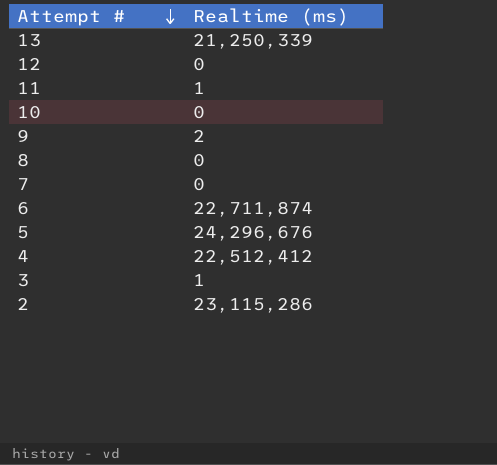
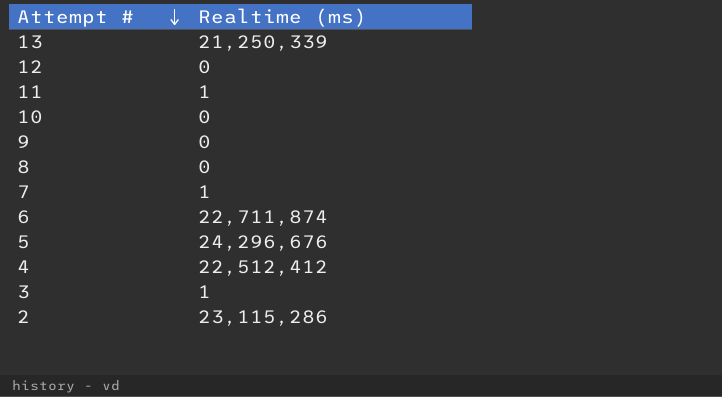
9 | Realtime (ms): 2 -> 0
7 | Realtime (ms): 0 -> 1

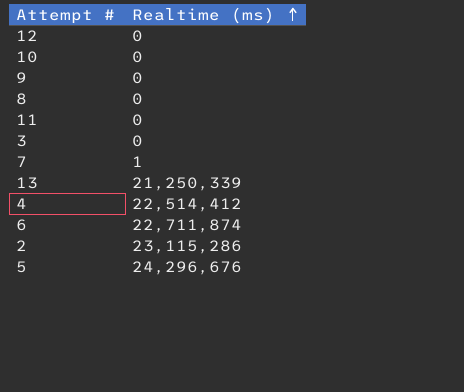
row order: Attempt # descending -> Realtime (ms) ascending
11 | Realtime (ms): 1 -> 0
3 | Realtime (ms): 1 -> 0
4 | Realtime (ms): 22,512,412 -> 22,514,412

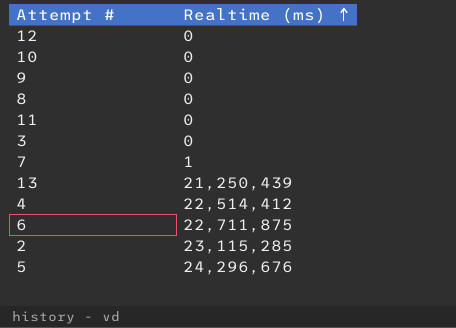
13 | Realtime (ms): 21,250,339 -> 21,250,439
6 | Realtime (ms): 22,711,874 -> 22,711,875
2 | Realtime (ms): 23,115,286 -> 23,115,285

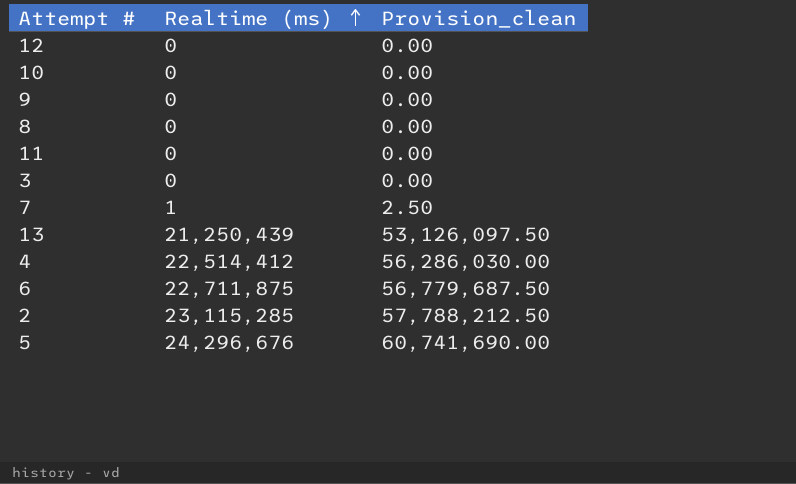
column Provision_clean | formula: none -> [Realtime (ms)] * 2.5

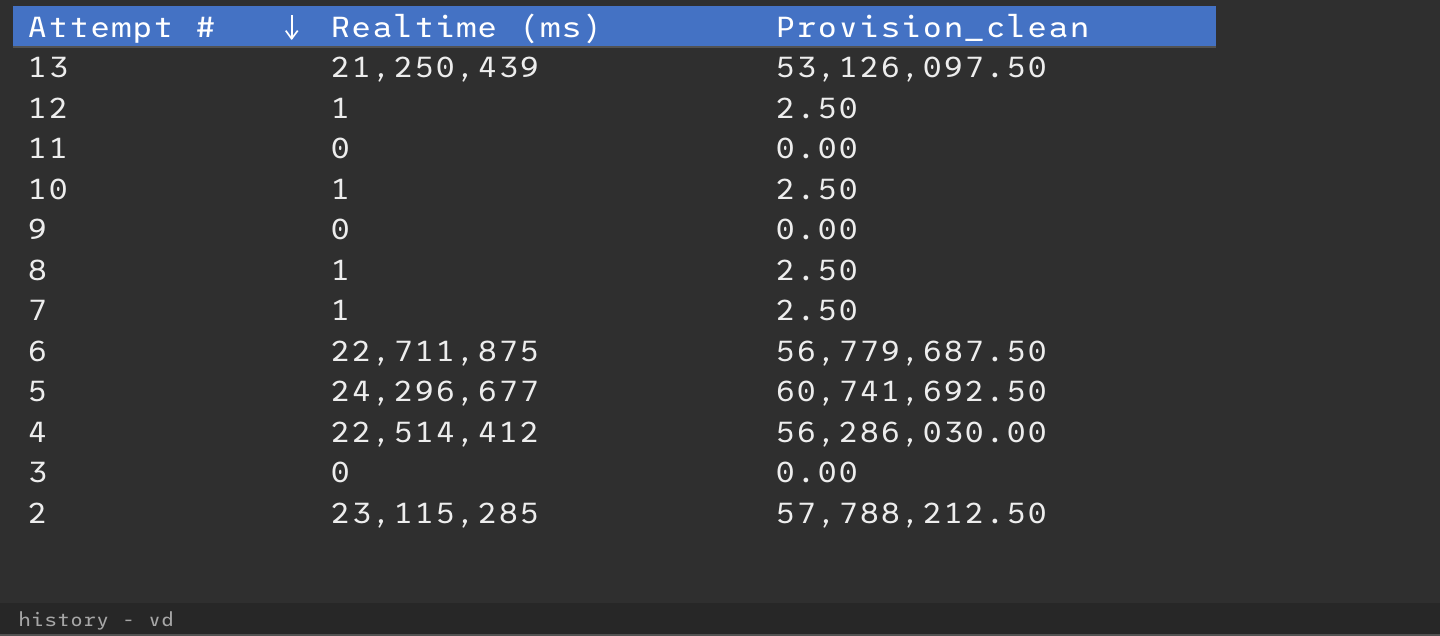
row order: Realtime (ms) ascending -> Attempt # descending
12 | Realtime (ms): 0 -> 1
12 | Provision_clean: 0.00 -> 2.50
10 | Realtime (ms): 0 -> 1
10 | Provision_clean: 0.00 -> 2.50
8 | Realtime (ms): 0 -> 1
8 | Provision_clean: 0.00 -> 2.50
5 | Realtime (ms): 24,296,676 -> 24,296,677
5 | Provision_clean: 60,741,690.00 -> 60,741,692.50

